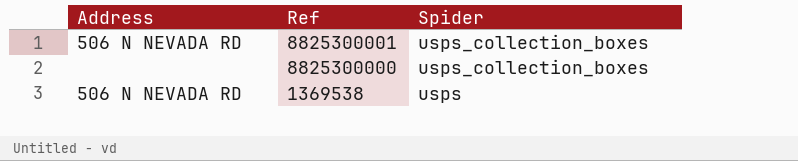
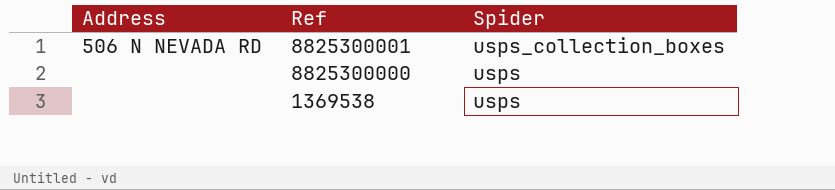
8825300000 | Spider: usps_collection_boxes -> usps
1369538 | Address: 506 N NEVADA RD -> none

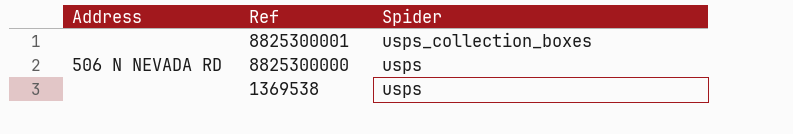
8825300001 | Address: 506 N NEVADA RD -> none
8825300000 | Address: none -> 506 N NEVADA RD

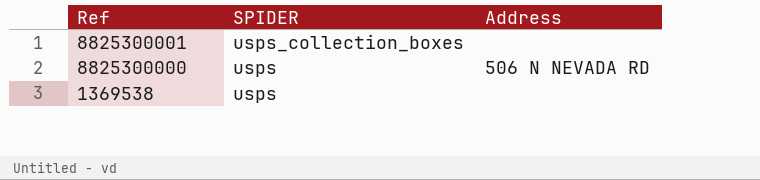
column name: Spider -> SPIDER
column Address | position: 1 -> 3

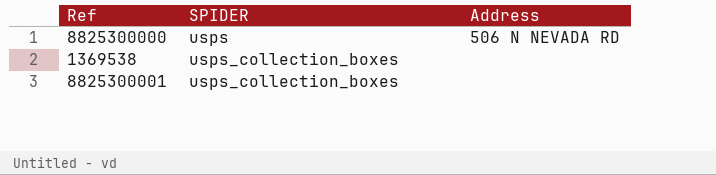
row order: Ref descending -> SPIDER ascending
1369538 | SPIDER: usps -> usps_collection_boxes

